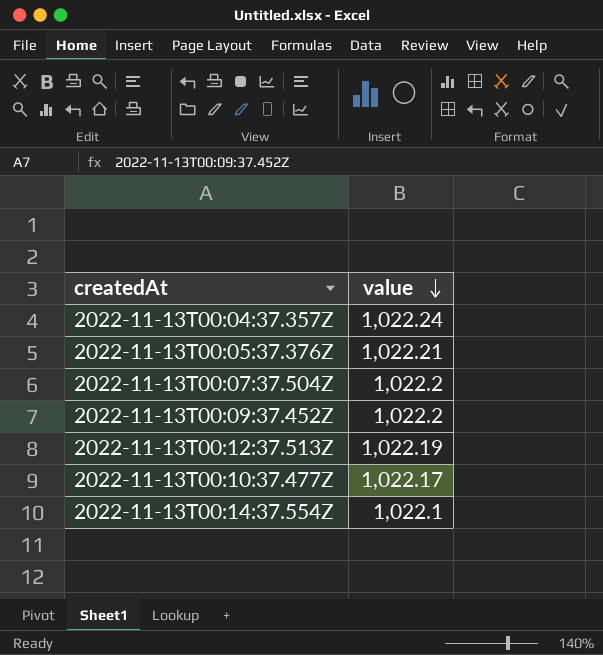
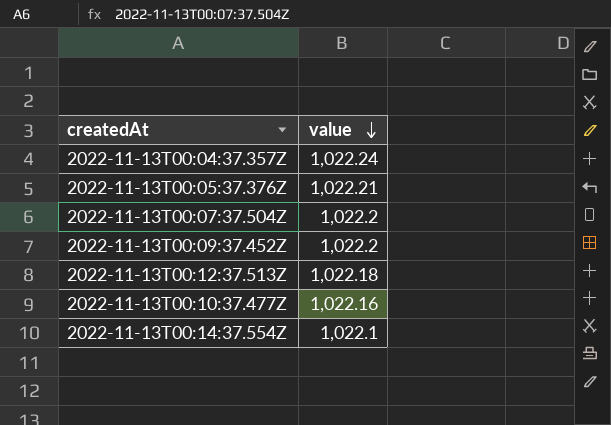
2022-11-13T00:12:37.513Z | value: 1,022.19 -> 1,022.18
2022-11-13T00:10:37.477Z | value: 1,022.17 -> 1,022.16

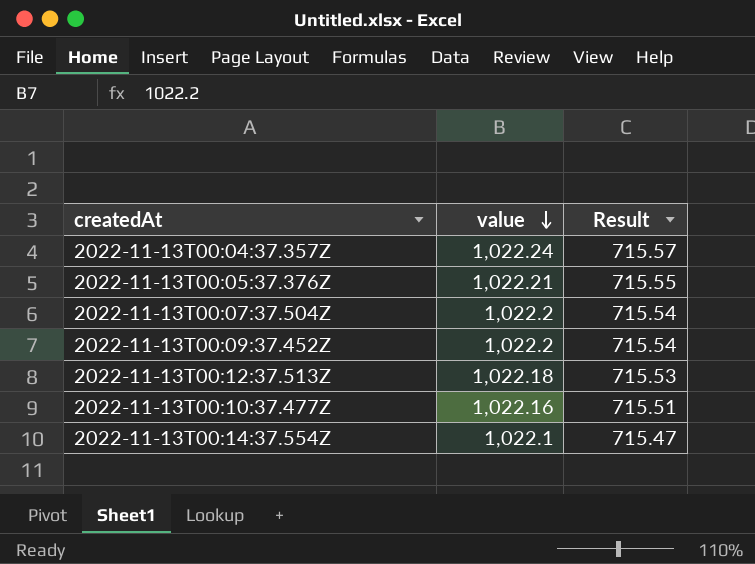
column Result | formula: none -> [value] * 0.7

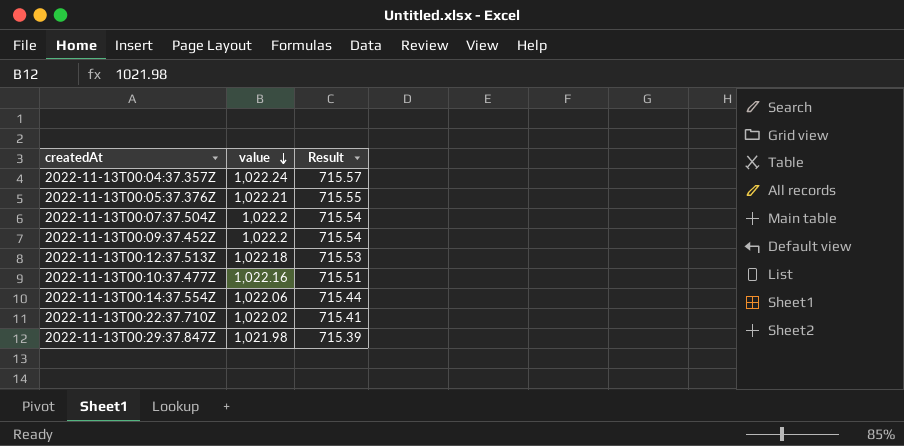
2022-11-13T00:14:37.554Z | value: 1,022.1 -> 1,022.06
2022-11-13T00:14:37.554Z | Result: 715.47 -> 715.44
row 2022-11-13T00:22:37.710Z: none -> 1,022.02 | 715.41
row 2022-11-13T00:29:37.847Z: none -> 1,021.98 | 715.39

